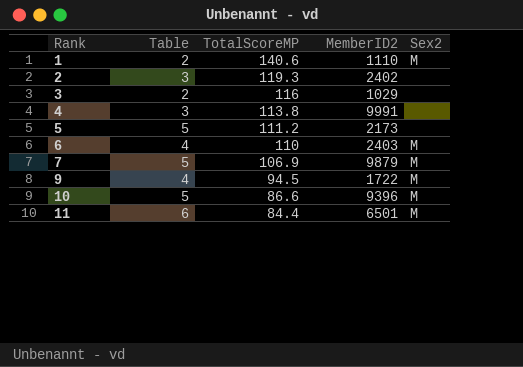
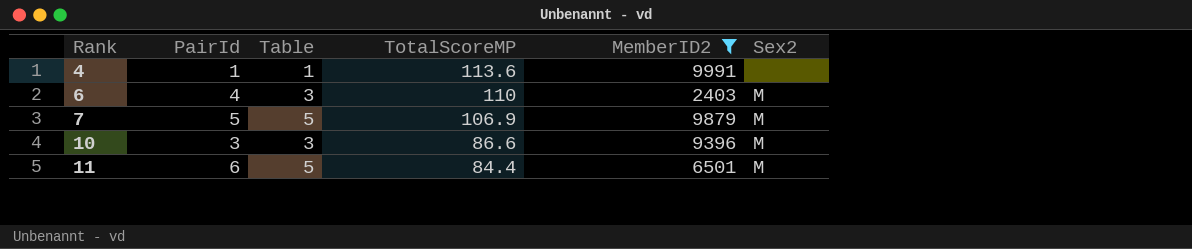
filter: none -> MemberID2 >= 2403
column PairId | position: none -> 2
4 | Table: 3 -> 1
4 | TotalScoreMP: 113.8 -> 113.6
6 | Table: 4 -> 3
10 | Table: 5 -> 3
11 | Table: 6 -> 5

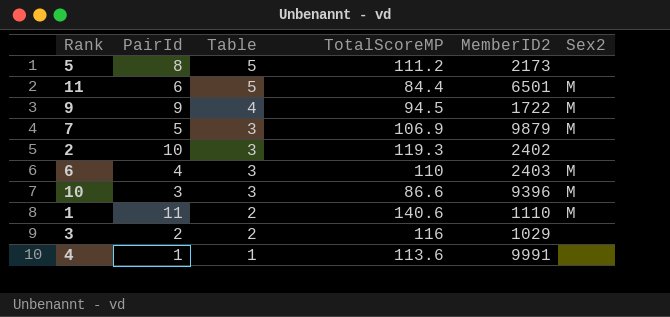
filter: MemberID2 >= 2403 -> none
row order: Rank ascending -> Table descending
7 | Table: 5 -> 3

